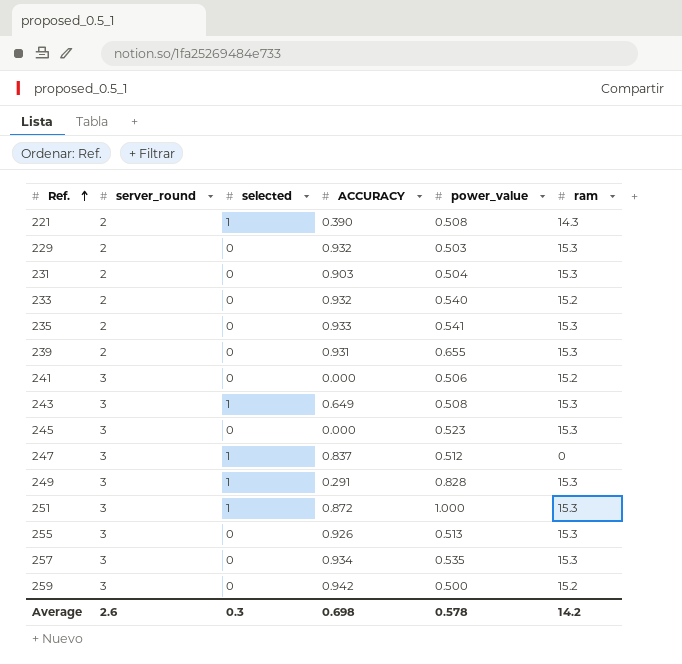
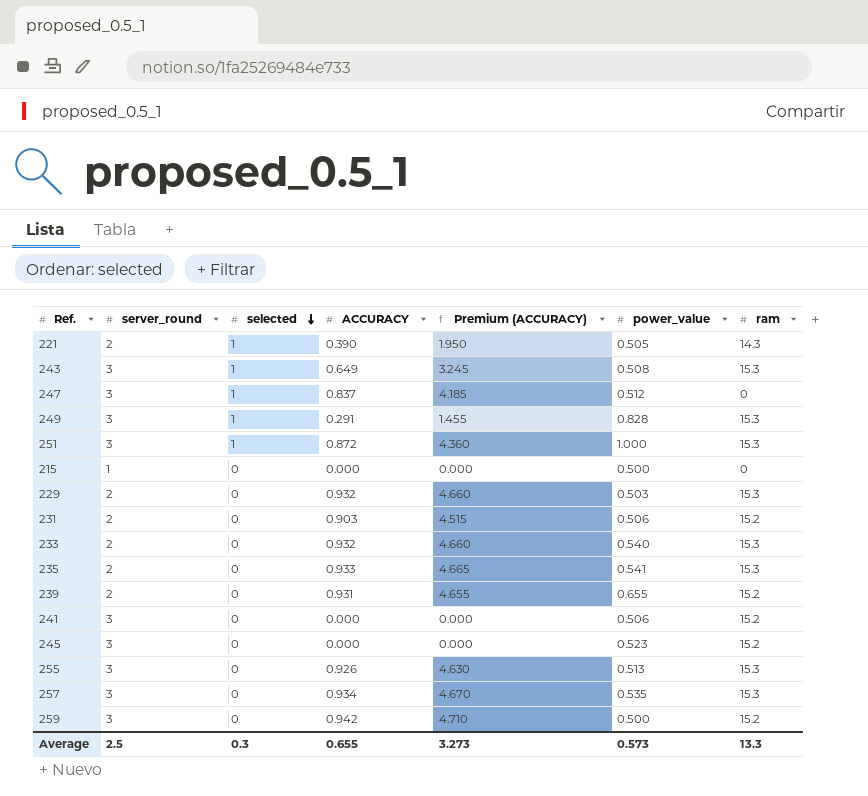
row order: Ref. ascending -> selected descending
column Premium (ACCURACY) | formula: none -> [ACCURACY] * 5
221 | power_value: 0.508 -> 0.505
row 215: none -> 1 | 0 | 0.000 | 0.000 | 0.500 | 0
231 | power_value: 0.504 -> 0.506
231 | ram: 15.3 -> 15.2
233 | ram: 15.2 -> 15.3
239 | ram: 15.3 -> 15.2
245 | ram: 15.3 -> 15.2
Average | server_round: 2.6 -> 2.5
Average | ACCURACY: 0.698 -> 0.655
Average | power_value: 0.578 -> 0.573
Average | ram: 14.2 -> 13.3

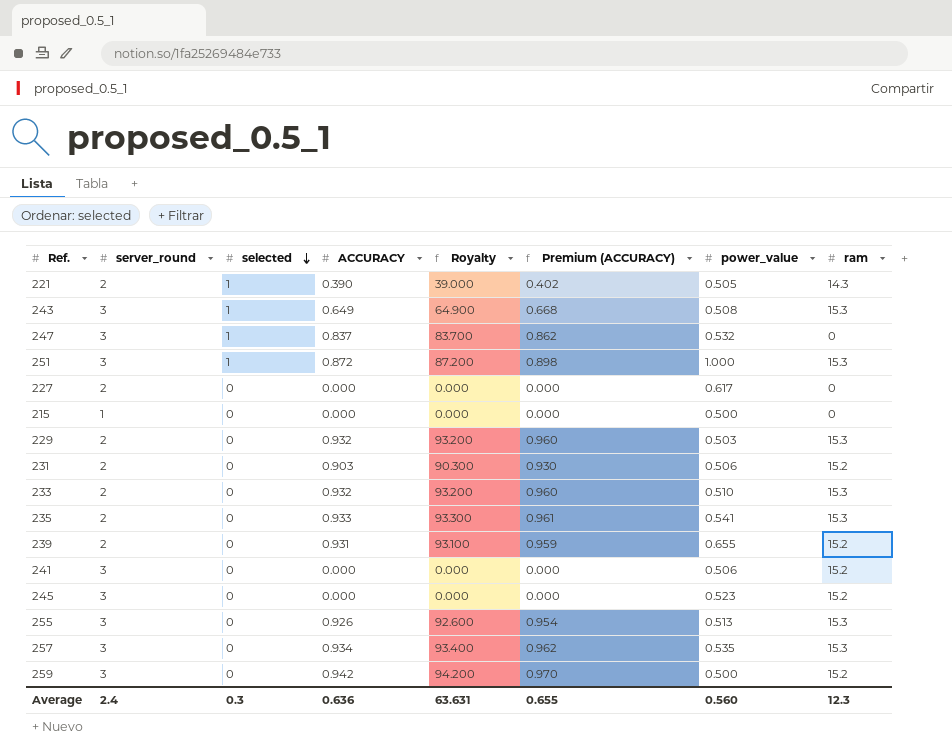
column Royalty | formula: none -> [ACCURACY] * 100
column Premium (ACCURACY) | formula: [ACCURACY] * 5 -> [ACCURACY] * 1.03
row 249: 3 | 1 | 0.291 | 1.455 | 0.828 | 15.3 -> none
247 | power_value: 0.512 -> 0.532
row 227: none -> 2 | 0 | 0.000 | 0.000 | 0.000 | 0.617 | 0
233 | power_value: 0.540 -> 0.510
Average | server_round: 2.5 -> 2.4
Average | ACCURACY: 0.655 -> 0.636
Average | Premium (ACCURACY): 3.273 -> 0.655
Average | power_value: 0.573 -> 0.560
Average | ram: 13.3 -> 12.3

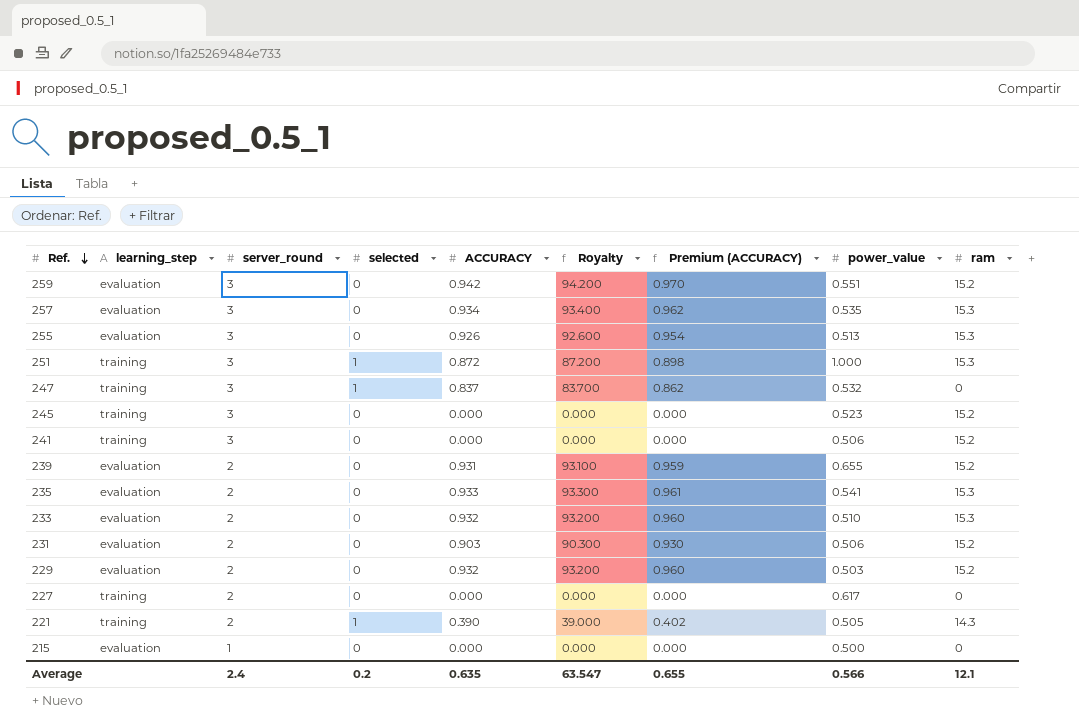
row order: selected descending -> Ref. descending
column learning_step | position: none -> 2
row 243: 3 | 1 | 0.649 | 64.900 | 0.668 | 0.508 | 15.3 -> none
259 | power_value: 0.500 -> 0.551
229 | ram: 15.3 -> 15.2
Average | selected: 0.3 -> 0.2
Average | ACCURACY: 0.636 -> 0.635
Average | Royalty: 63.631 -> 63.547
Average | power_value: 0.560 -> 0.566
Average | ram: 12.3 -> 12.1

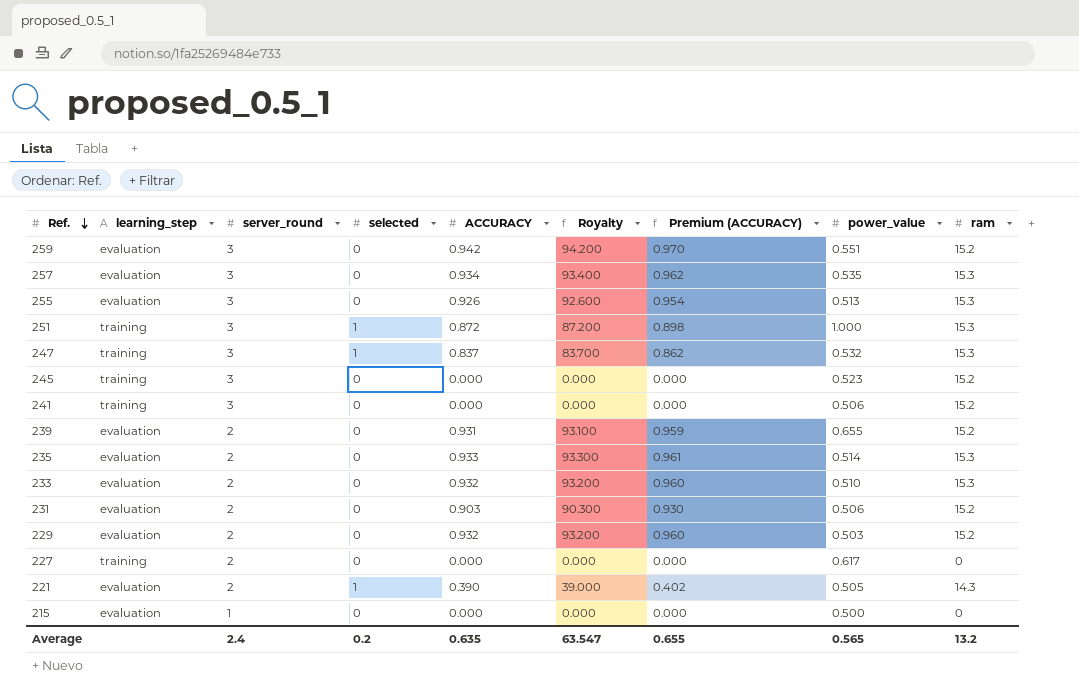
247 | ram: 0 -> 15.3
235 | power_value: 0.541 -> 0.514
221 | learning_step: training -> evaluation
Average | power_value: 0.566 -> 0.565
Average | ram: 12.1 -> 13.2

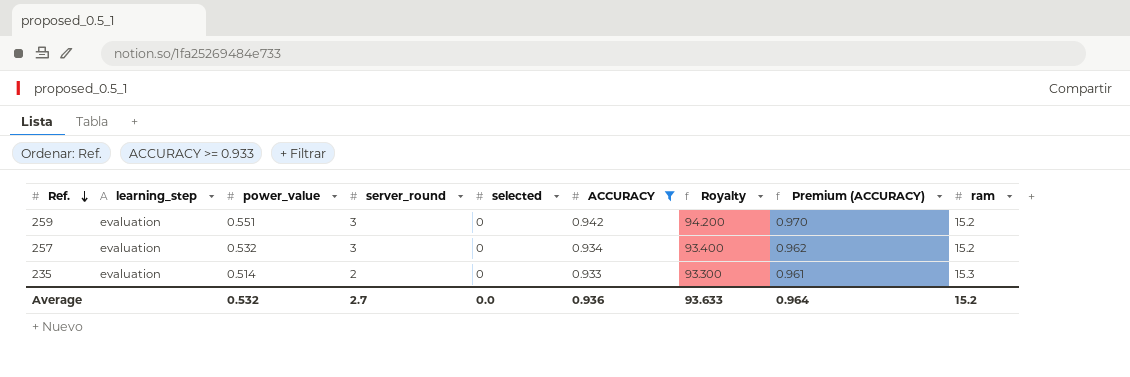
filter: none -> ACCURACY >= 0.933
column power_value | position: 8 -> 3
257 | power_value: 0.535 -> 0.532
257 | ram: 15.3 -> 15.2
Average | power_value: 0.565 -> 0.532
Average | server_round: 2.4 -> 2.7
Average | selected: 0.2 -> 0.0
Average | ACCURACY: 0.635 -> 0.936
Average | Royalty: 63.547 -> 93.633
Average | Premium (ACCURACY): 0.655 -> 0.964
Average | ram: 13.2 -> 15.2

